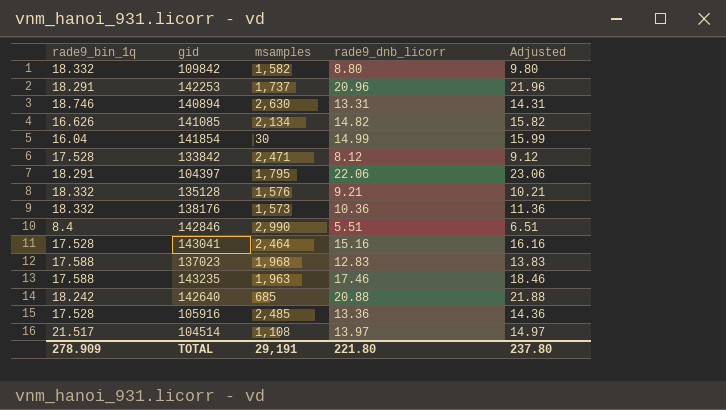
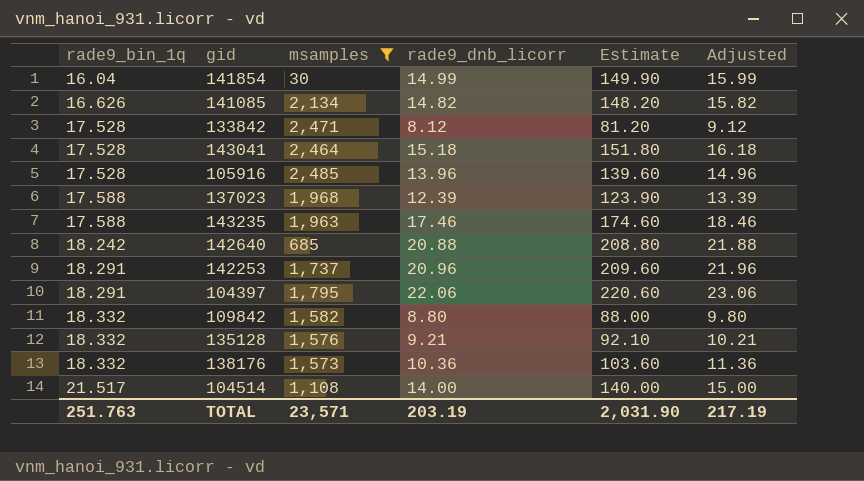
filter: none -> msamples <= 2,485
row order: none -> rade9_bin_1q ascending
column Estimate | formula: none -> [rade9_dnb_licorr] * 10
143041 | rade9_dnb_licorr: 15.16 -> 15.18
143041 | Adjusted: 16.16 -> 16.18
105916 | rade9_dnb_licorr: 13.36 -> 13.96
105916 | Adjusted: 14.36 -> 14.96
137023 | rade9_dnb_licorr: 12.83 -> 12.39
137023 | Adjusted: 13.83 -> 13.39
104514 | rade9_dnb_licorr: 13.97 -> 14.00
104514 | Adjusted: 14.97 -> 15.00
TOTAL | rade9_bin_1q: 278.909 -> 251.763
TOTAL | msamples: 29,191 -> 23,571
TOTAL | rade9_dnb_licorr: 221.80 -> 203.19
TOTAL | Adjusted: 237.80 -> 217.19

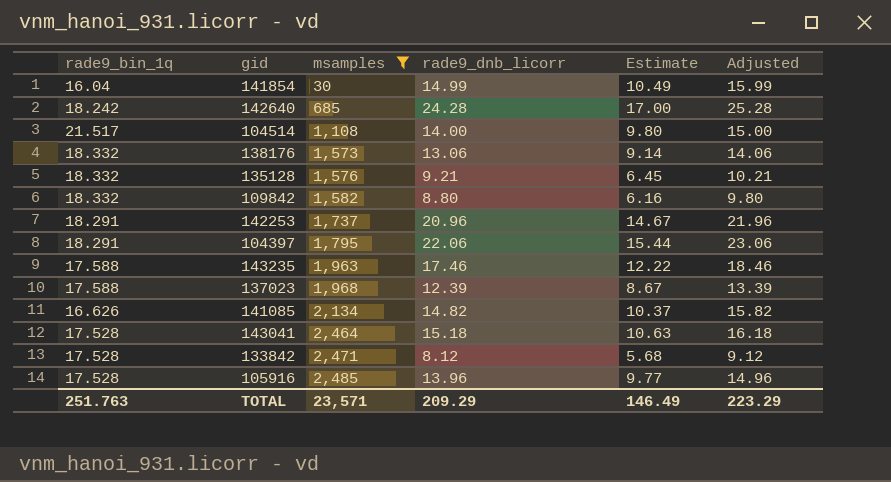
row order: rade9_bin_1q ascending -> msamples ascending
column Estimate | formula: [rade9_dnb_licorr] * 10 -> [rade9_dnb_licorr] * 0.7
142640 | rade9_dnb_licorr: 20.88 -> 24.28
142640 | Adjusted: 21.88 -> 25.28
138176 | rade9_dnb_licorr: 10.36 -> 13.06
138176 | Adjusted: 11.36 -> 14.06
TOTAL | rade9_dnb_licorr: 203.19 -> 209.29
TOTAL | Estimate: 2,031.90 -> 146.49
TOTAL | Adjusted: 217.19 -> 223.29

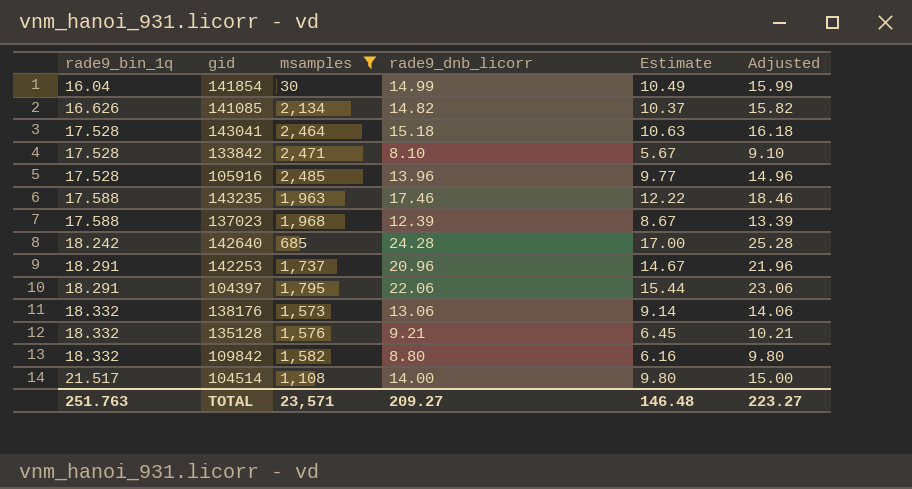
row order: msamples ascending -> rade9_bin_1q ascending
133842 | rade9_dnb_licorr: 8.12 -> 8.10
133842 | Estimate: 5.68 -> 5.67
133842 | Adjusted: 9.12 -> 9.10
TOTAL | rade9_dnb_licorr: 209.29 -> 209.27
TOTAL | Estimate: 146.49 -> 146.48
TOTAL | Adjusted: 223.29 -> 223.27

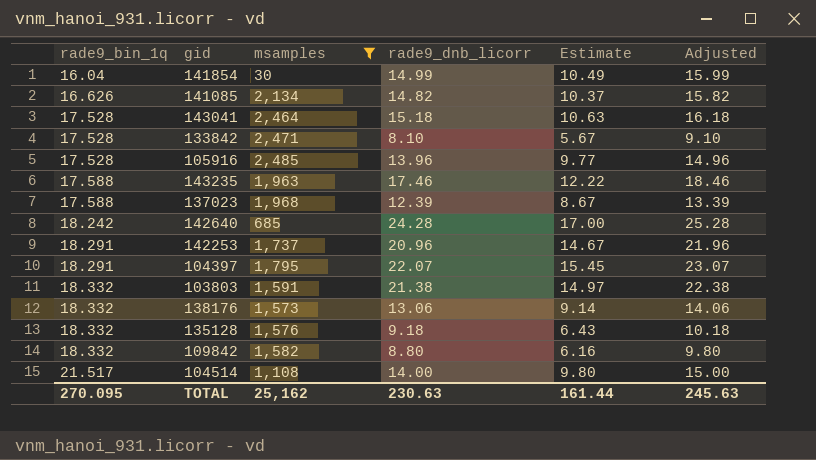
104397 | rade9_dnb_licorr: 22.06 -> 22.07
104397 | Estimate: 15.44 -> 15.45
104397 | Adjusted: 23.06 -> 23.07
row 103803: none -> 18.332 | 1,591 | 21.38 | 14.97 | 22.38
135128 | rade9_dnb_licorr: 9.21 -> 9.18
135128 | Estimate: 6.45 -> 6.43
135128 | Adjusted: 10.21 -> 10.18
TOTAL | rade9_bin_1q: 251.763 -> 270.095
TOTAL | msamples: 23,571 -> 25,162
TOTAL | rade9_dnb_licorr: 209.27 -> 230.63
TOTAL | Estimate: 146.48 -> 161.44
TOTAL | Adjusted: 223.27 -> 245.63

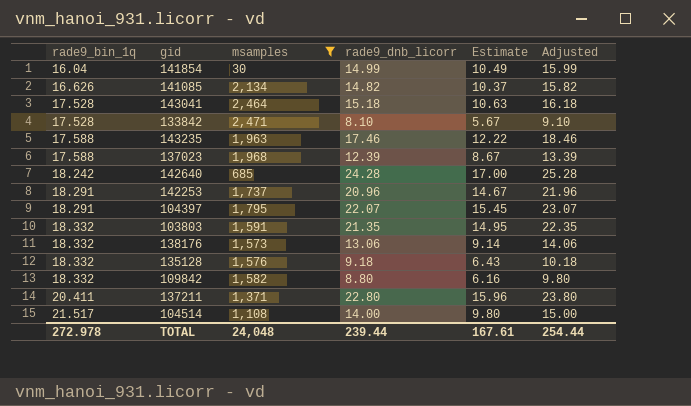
row 105916: 17.528 | 2,485 | 13.96 | 9.77 | 14.96 -> none
103803 | rade9_dnb_licorr: 21.38 -> 21.35
103803 | Estimate: 14.97 -> 14.95
103803 | Adjusted: 22.38 -> 22.35
row 137211: none -> 20.411 | 1,371 | 22.80 | 15.96 | 23.80
TOTAL | rade9_bin_1q: 270.095 -> 272.978
TOTAL | msamples: 25,162 -> 24,048
TOTAL | rade9_dnb_licorr: 230.63 -> 239.44
TOTAL | Estimate: 161.44 -> 167.61
TOTAL | Adjusted: 245.63 -> 254.44

